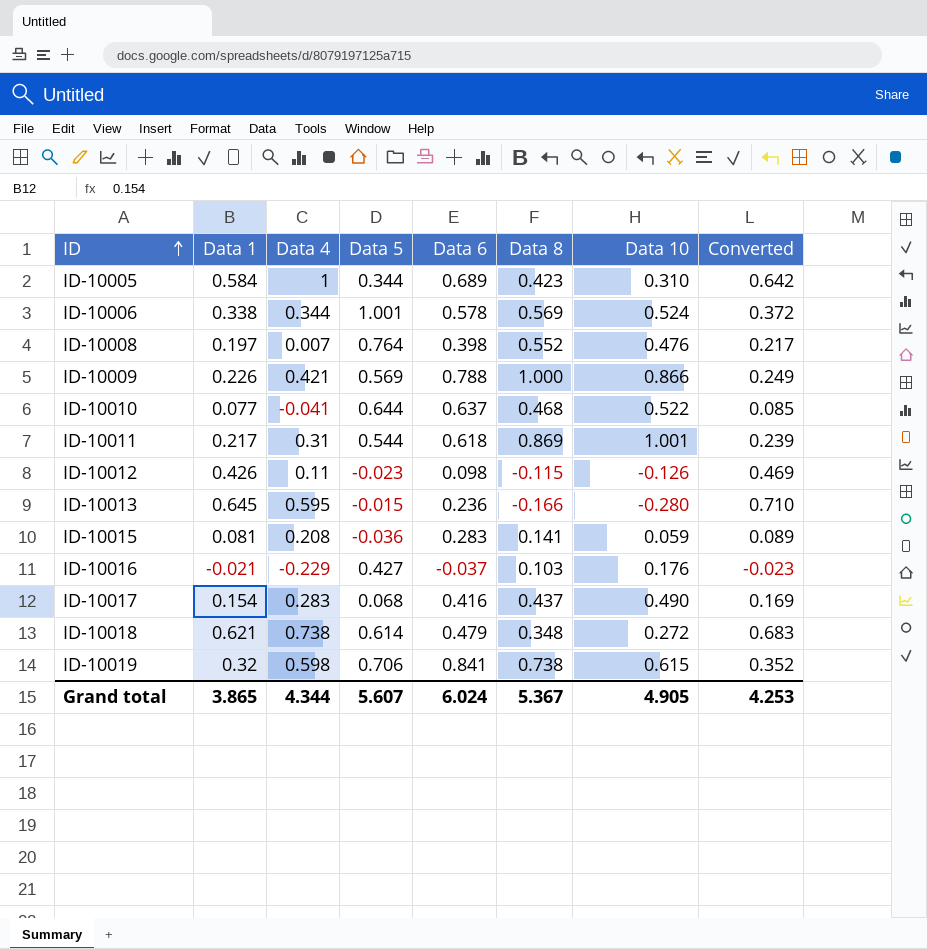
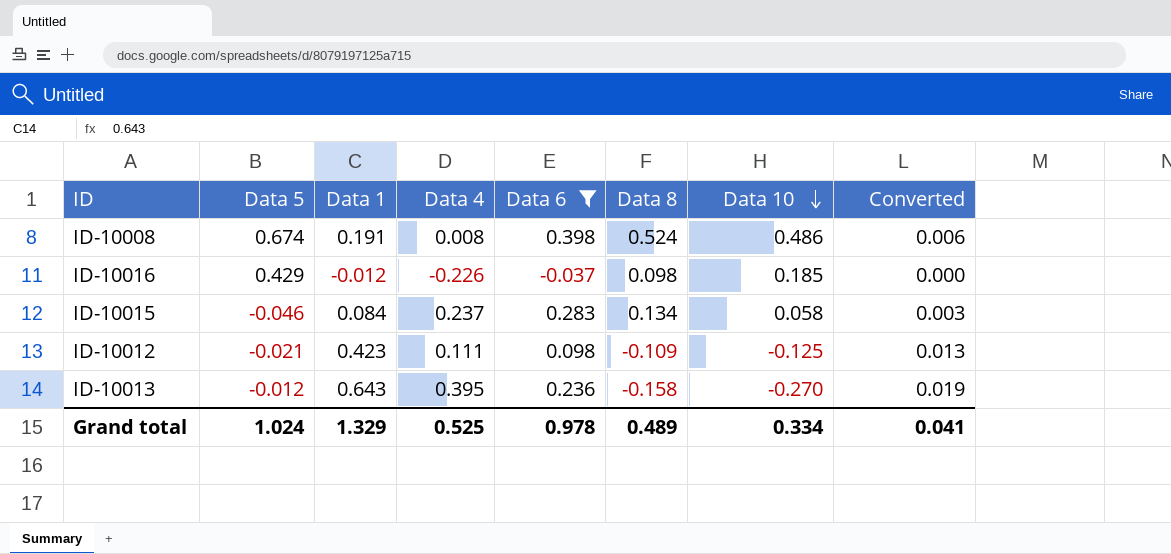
filter: none -> Data 6 <= 0.398
row order: ID ascending -> Data 10 descending
column Data 5 | position: 4 -> 2
column Converted | formula: [Data 1] * 1.1 -> [Data 1] * 0.03
ID-10008 | Data 5: 0.764 -> 0.674
ID-10008 | Data 1: 0.197 -> 0.191
ID-10008 | Data 4: 0.007 -> 0.008
ID-10008 | Data 8: 0.552 -> 0.524
ID-10008 | Data 10: 0.476 -> 0.486
ID-10016 | Data 5: 0.427 -> 0.429
ID-10016 | Data 1: -0.021 -> -0.012
ID-10016 | Data 4: -0.229 -> -0.226
ID-10016 | Data 8: 0.103 -> 0.098
ID-10016 | Data 10: 0.176 -> 0.185
ID-10015 | Data 5: -0.036 -> -0.046
ID-10015 | Data 1: 0.081 -> 0.084
ID-10015 | Data 4: 0.208 -> 0.237
ID-10015 | Data 8: 0.141 -> 0.134
ID-10015 | Data 10: 0.059 -> 0.058
ID-10012 | Data 5: -0.023 -> -0.021
ID-10012 | Data 1: 0.426 -> 0.423
ID-10012 | Data 4: 0.11 -> 0.111
ID-10012 | Data 8: -0.115 -> -0.109
ID-10012 | Data 10: -0.126 -> -0.125
ID-10013 | Data 5: -0.015 -> -0.012
ID-10013 | Data 1: 0.645 -> 0.643
ID-10013 | Data 4: 0.595 -> 0.395
ID-10013 | Data 8: -0.166 -> -0.158
ID-10013 | Data 10: -0.280 -> -0.270
Grand total | Data 5: 5.607 -> 1.024
Grand total | Data 1: 3.865 -> 1.329
Grand total | Data 4: 4.344 -> 0.525
Grand total | Data 6: 6.024 -> 0.978
Grand total | Data 8: 5.367 -> 0.489
Grand total | Data 10: 4.905 -> 0.334
Grand total | Converted: 4.253 -> 0.041

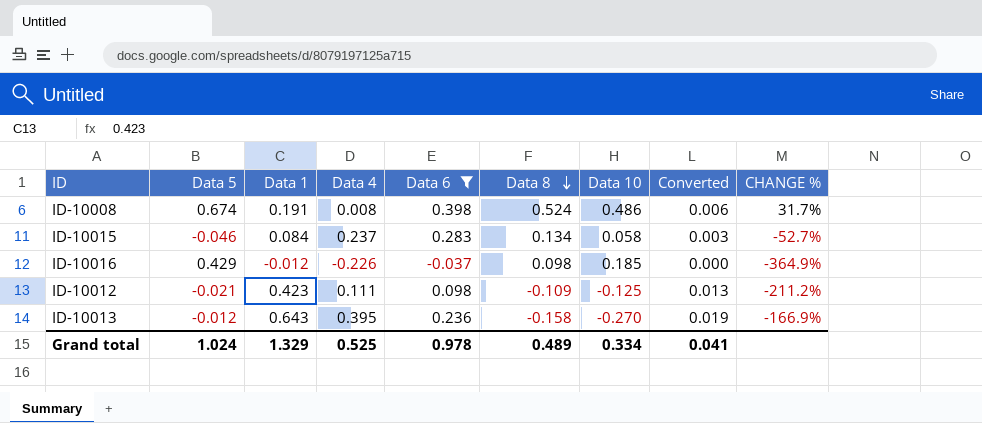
row order: Data 10 descending -> Data 8 descending
column CHANGE % | formula: none -> ([Data 8] - [Data 6]) / [Data 6]

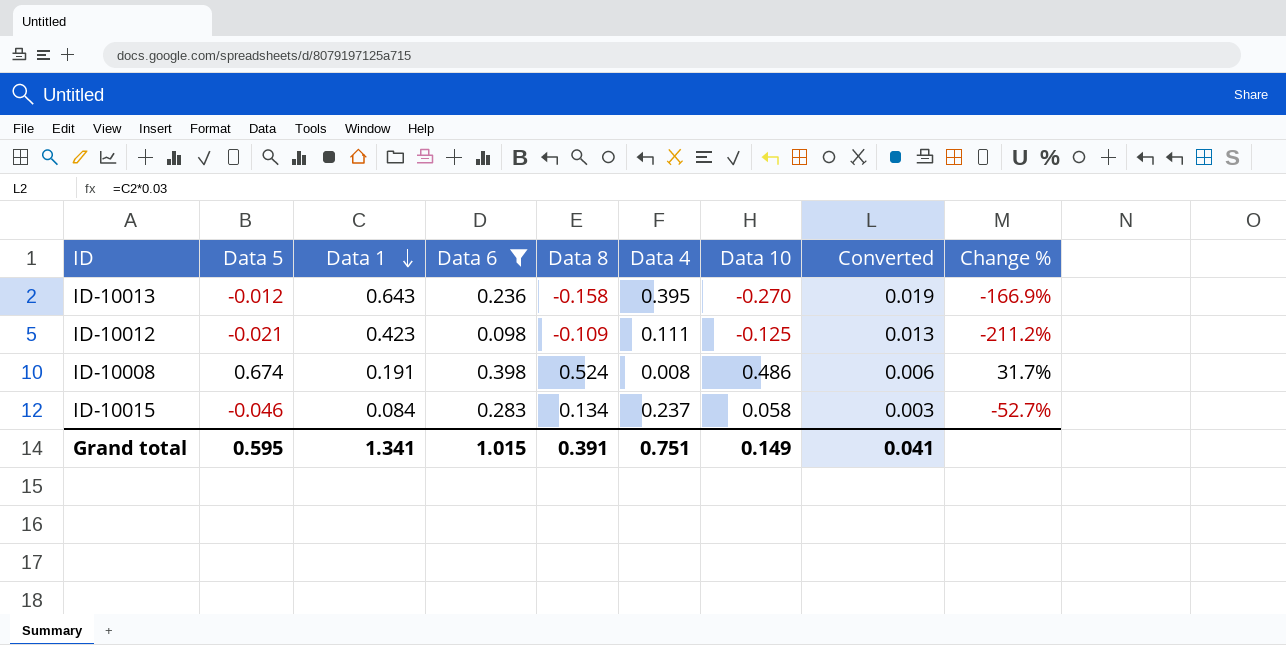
row order: Data 8 descending -> Data 1 descending
column Data 4 | position: 4 -> 6
column name: CHANGE % -> Change %
row ID-10016: 0.429 | -0.012 | -0.226 | -0.037 | 0.098 | 0.185 | 0.000 | -364.9% -> none
Grand total | Data 5: 1.024 -> 0.595
Grand total | Data 1: 1.329 -> 1.341
Grand total | Data 6: 0.978 -> 1.015
Grand total | Data 8: 0.489 -> 0.391
Grand total | Data 4: 0.525 -> 0.751
Grand total | Data 10: 0.334 -> 0.149

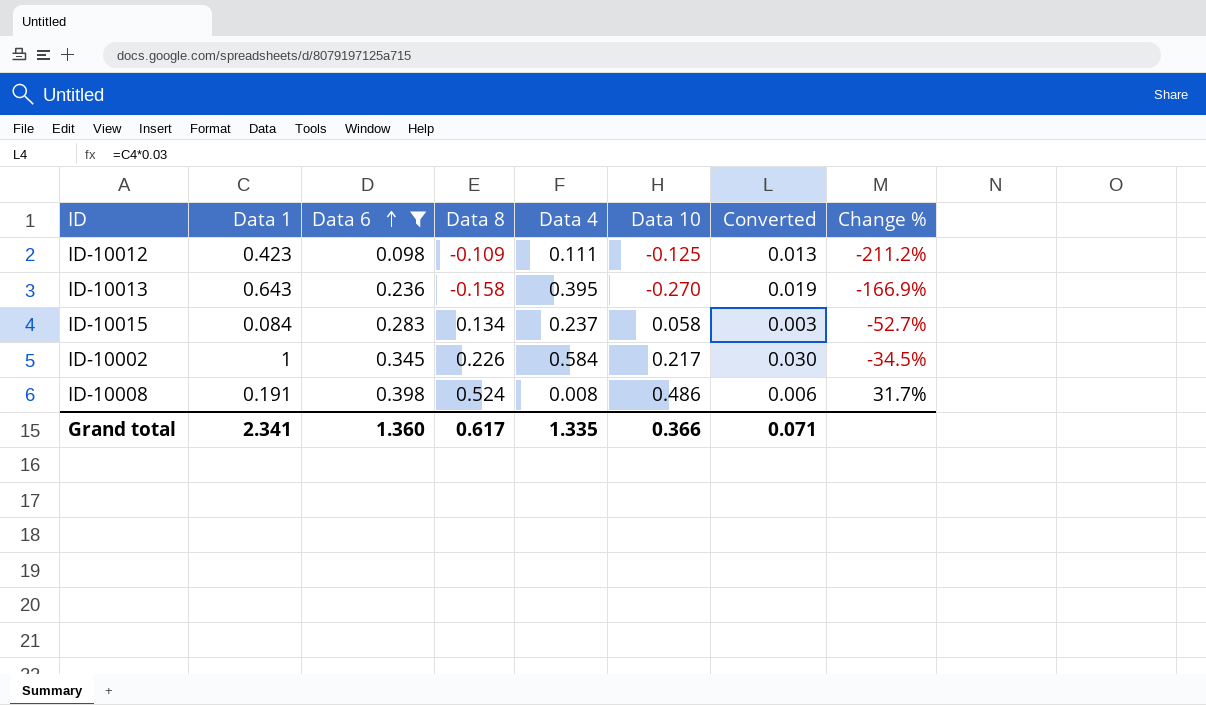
row order: Data 1 descending -> Data 6 ascending
column Data 5 | position: 2 -> none
row ID-10002: none -> 1 | 0.345 | 0.226 | 0.584 | 0.217 | 0.030 | -34.5%
Grand total | Data 1: 1.341 -> 2.341
Grand total | Data 6: 1.015 -> 1.360
Grand total | Data 8: 0.391 -> 0.617
Grand total | Data 4: 0.751 -> 1.335
Grand total | Data 10: 0.149 -> 0.366
Grand total | Converted: 0.041 -> 0.071

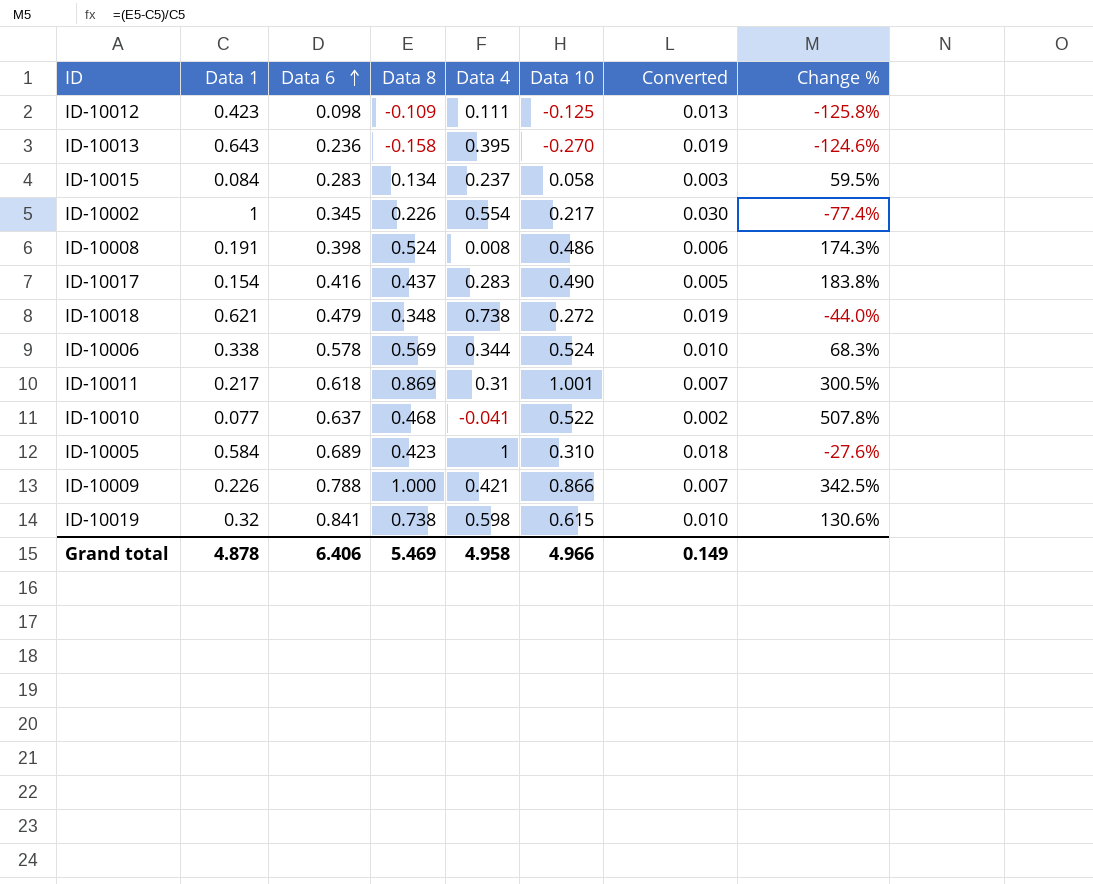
filter: Data 6 <= 0.398 -> none
column Change % | formula: ([Data 8] - [Data 6]) / [Data 6] -> ([Data 8] - [Data 1]) / [Data 1]
ID-10002 | Data 4: 0.584 -> 0.554
Grand total | Data 1: 2.341 -> 4.878
Grand total | Data 6: 1.360 -> 6.406
Grand total | Data 8: 0.617 -> 5.469
Grand total | Data 4: 1.335 -> 4.958
Grand total | Data 10: 0.366 -> 4.966
Grand total | Converted: 0.071 -> 0.149

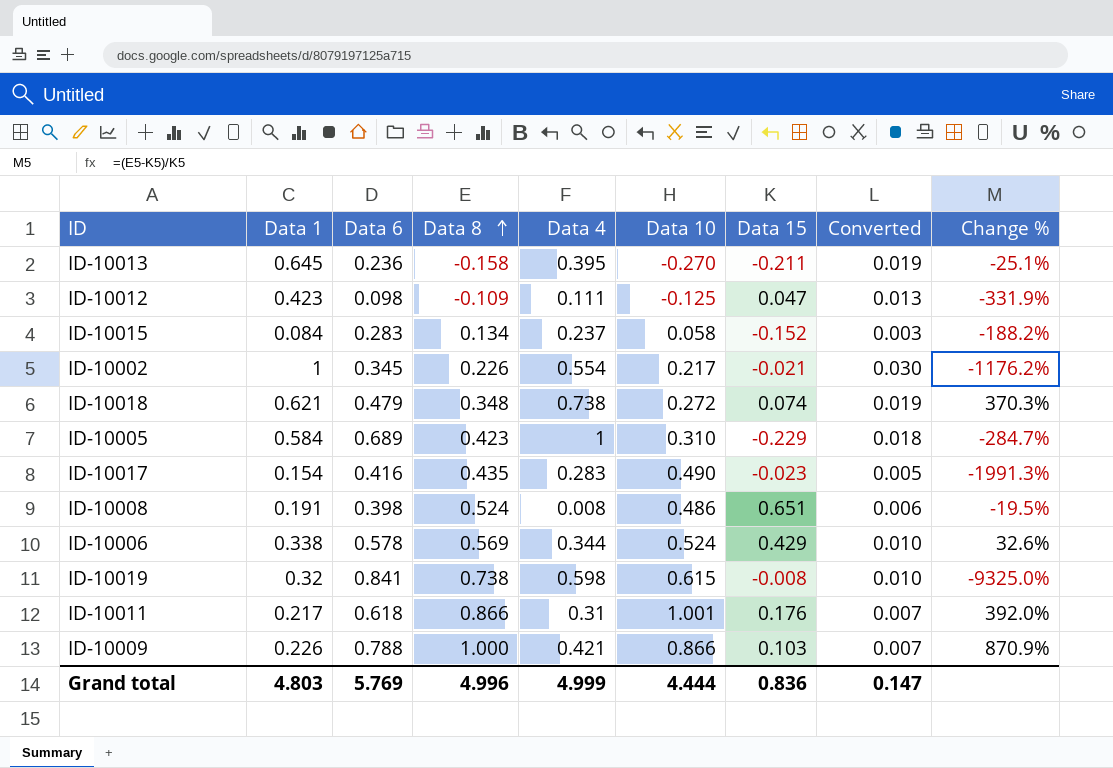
row order: Data 6 ascending -> Data 8 ascending
column Data 15 | position: none -> 7
column Change % | formula: ([Data 8] - [Data 1]) / [Data 1] -> ([Data 8] - [Data 15]) / [Data 15]
row ID-10010: 0.077 | 0.637 | 0.468 | -0.041 | 0.522 | 0.002 | 507.8% -> none
ID-10013 | Data 1: 0.643 -> 0.645
ID-10017 | Data 8: 0.437 -> 0.435
ID-10011 | Data 8: 0.869 -> 0.866
Grand total | Data 1: 4.878 -> 4.803
Grand total | Data 6: 6.406 -> 5.769
Grand total | Data 8: 5.469 -> 4.996
Grand total | Data 4: 4.958 -> 4.999
Grand total | Data 10: 4.966 -> 4.444
Grand total | Converted: 0.149 -> 0.147

